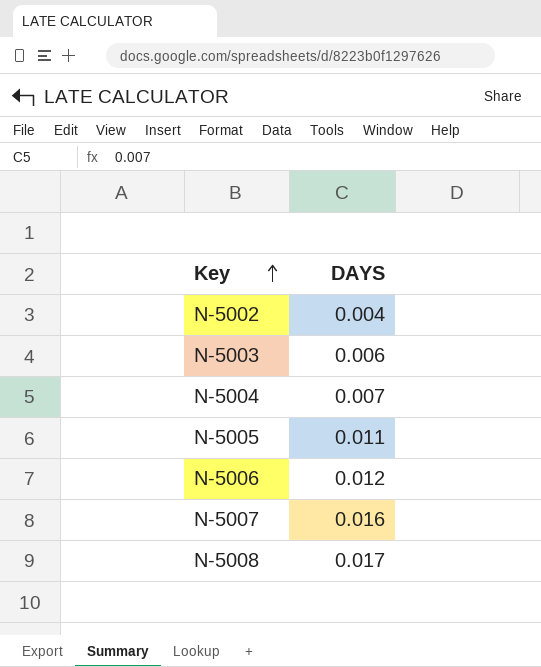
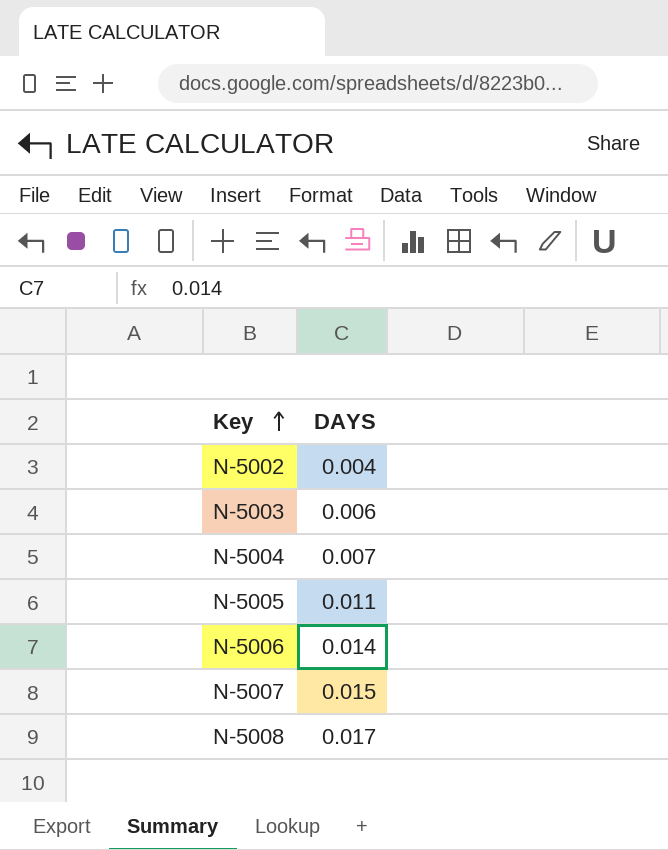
N-5006 | DAYS: 0.012 -> 0.014
N-5007 | DAYS: 0.016 -> 0.015

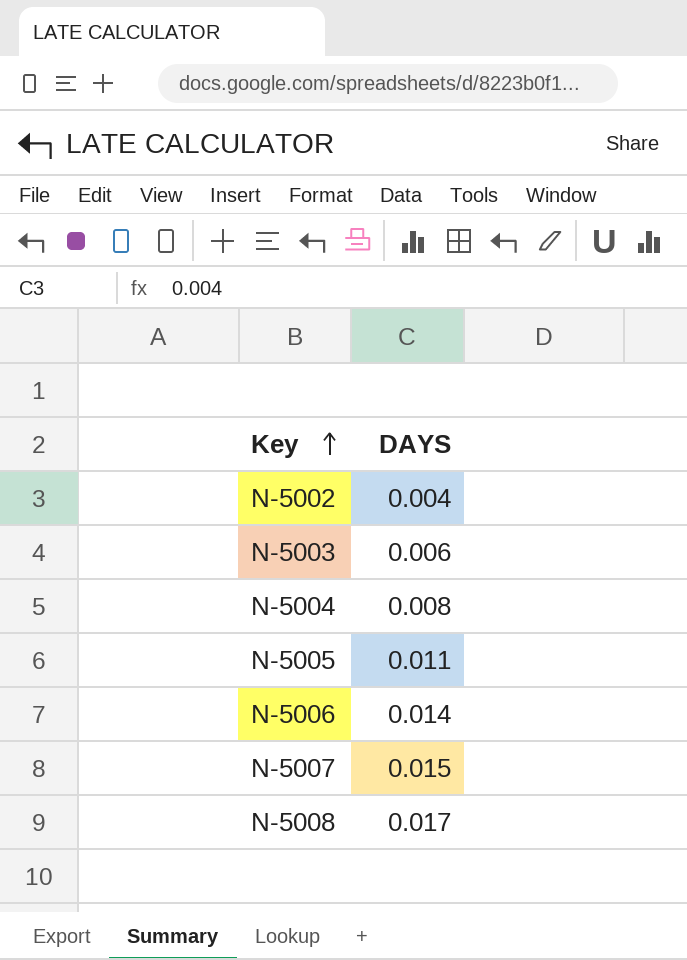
N-5004 | DAYS: 0.007 -> 0.008

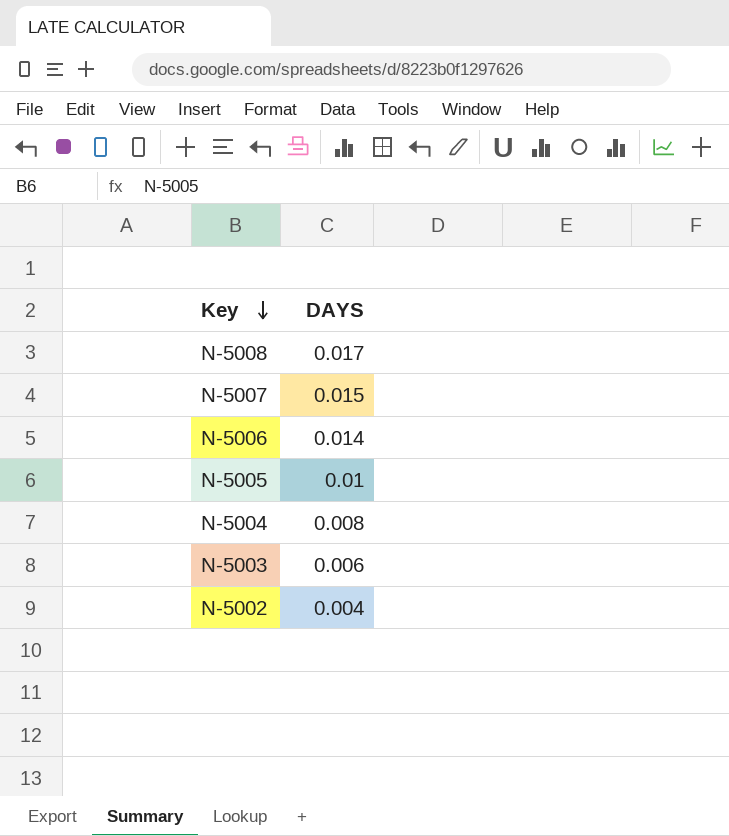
row order: Key ascending -> Key descending
N-5005 | DAYS: 0.011 -> 0.01

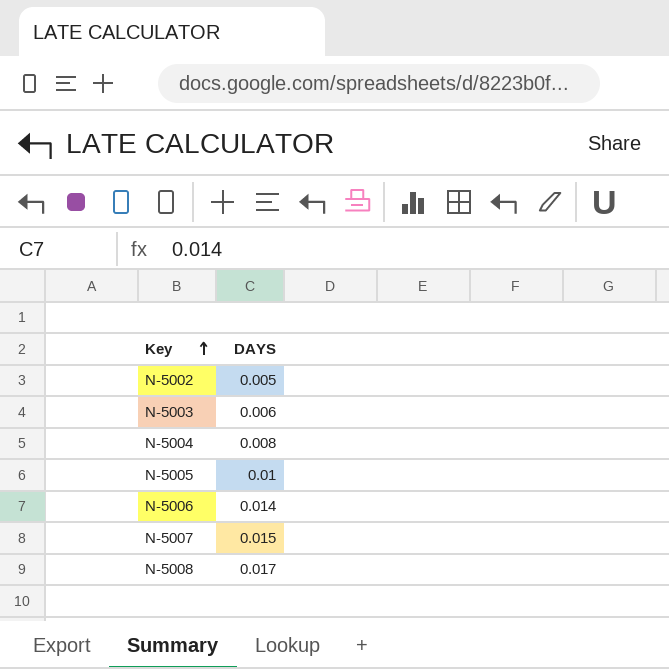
row order: Key descending -> Key ascending
N-5002 | DAYS: 0.004 -> 0.005

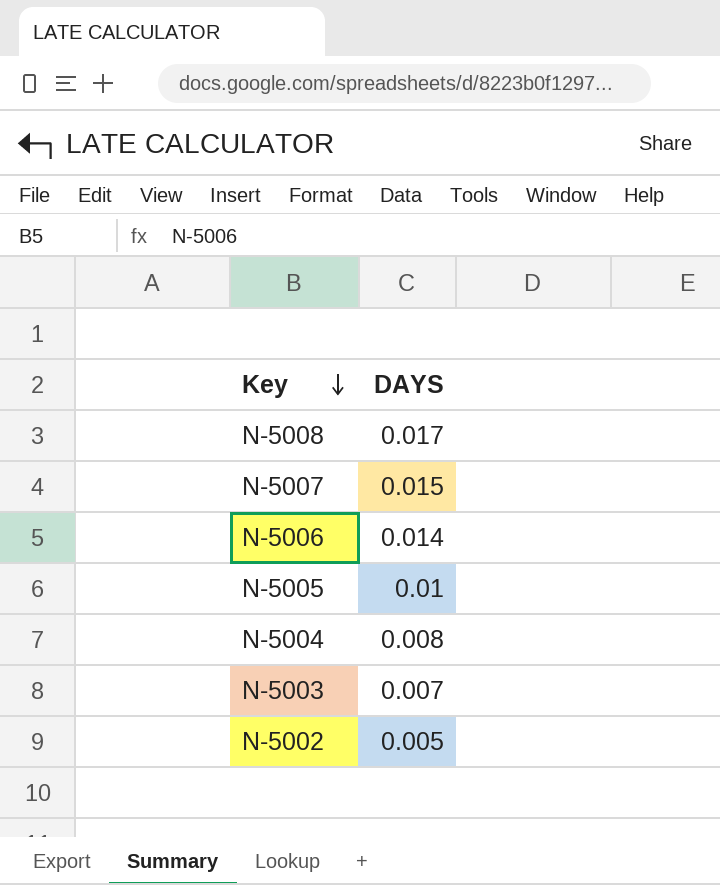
row order: Key ascending -> Key descending
N-5003 | DAYS: 0.006 -> 0.007

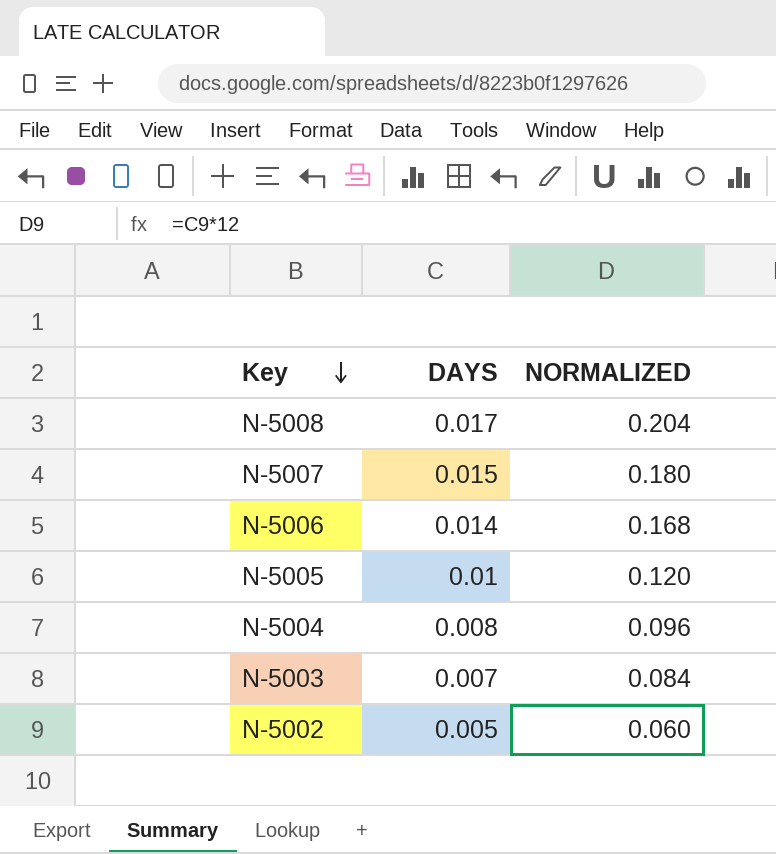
column NORMALIZED | formula: none -> [DAYS] * 12

